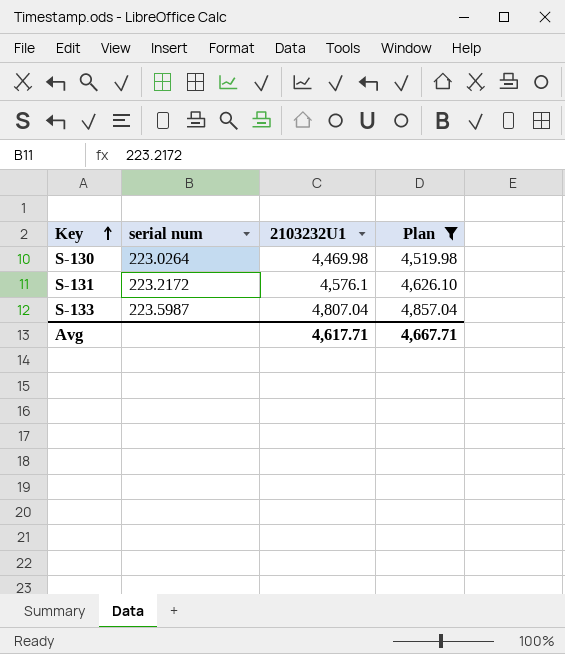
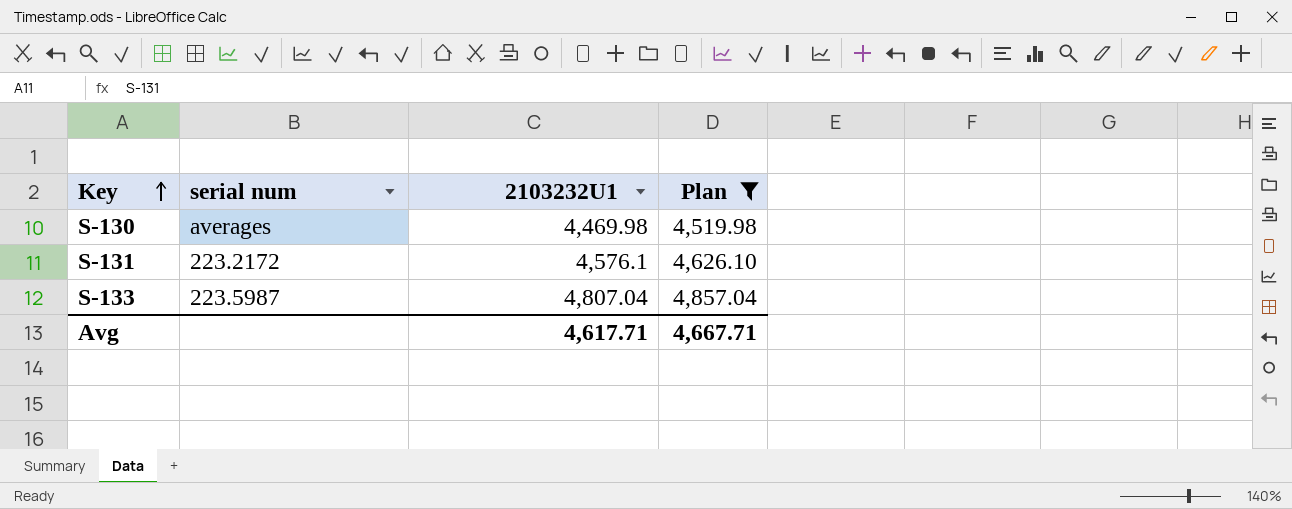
S-130 | serial num: 223.0264 -> averages

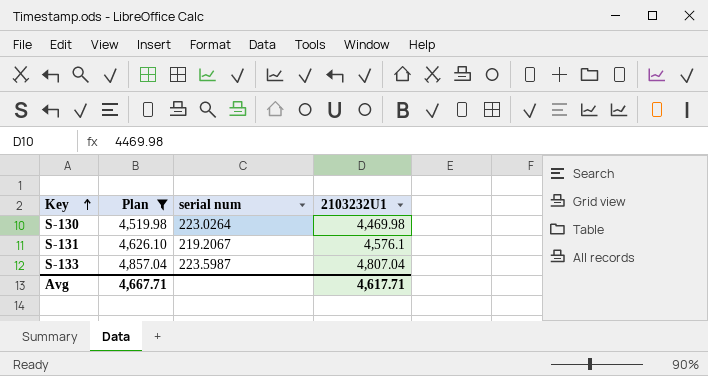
column Plan | position: 4 -> 2
S-130 | serial num: averages -> 223.0264
S-131 | serial num: 223.2172 -> 219.2067

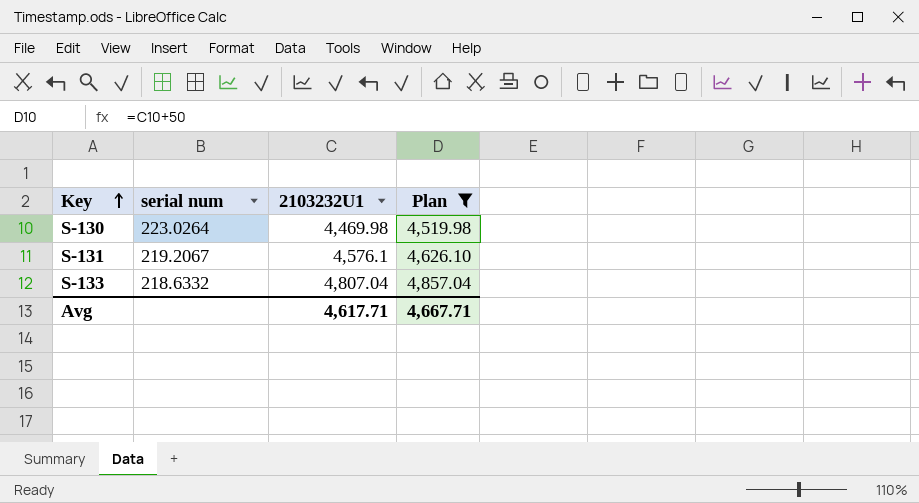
column Plan | position: 2 -> 4
S-133 | serial num: 223.5987 -> 218.6332

